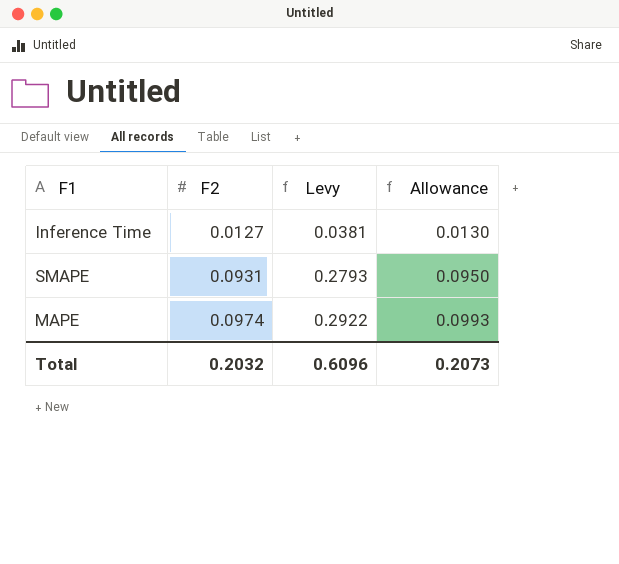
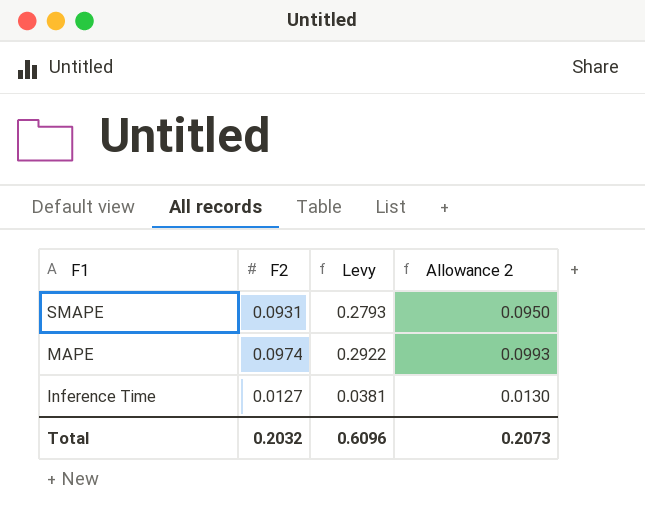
row order: F2 ascending -> F1 descending
column name: Allowance -> Allowance 2

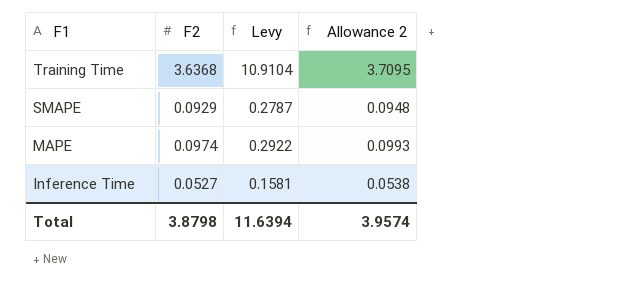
row Training Time: none -> 3.6368 | 10.9104 | 3.7095
SMAPE | F2: 0.0931 -> 0.0929
SMAPE | Levy: 0.2793 -> 0.2787
SMAPE | Allowance 2: 0.0950 -> 0.0948
Inference Time | F2: 0.0127 -> 0.0527
Inference Time | Levy: 0.0381 -> 0.1581
Inference Time | Allowance 2: 0.0130 -> 0.0538
Total | F2: 0.2032 -> 3.8798
Total | Levy: 0.6096 -> 11.6394
Total | Allowance 2: 0.2073 -> 3.9574

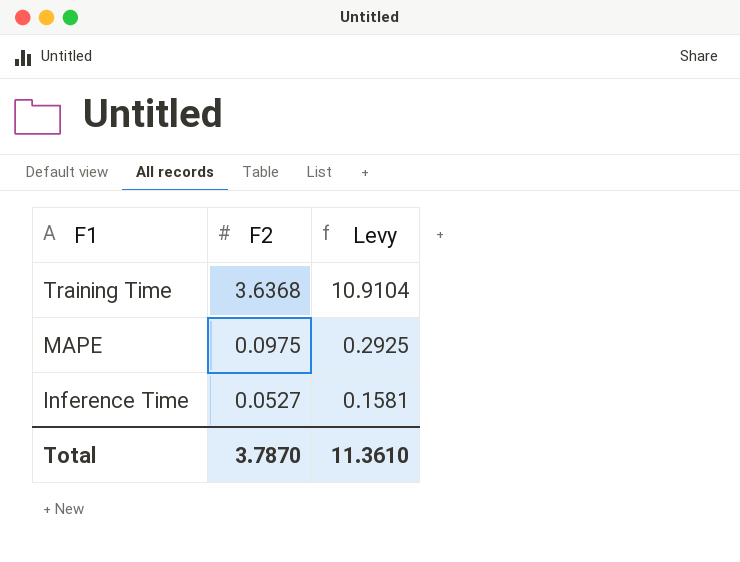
column Allowance 2 | formula: [F2] * 1.02 -> none
row SMAPE: 0.0929 | 0.2787 | 0.0948 -> none
MAPE | F2: 0.0974 -> 0.0975
MAPE | Levy: 0.2922 -> 0.2925
Total | F2: 3.8798 -> 3.7870
Total | Levy: 11.6394 -> 11.3610

